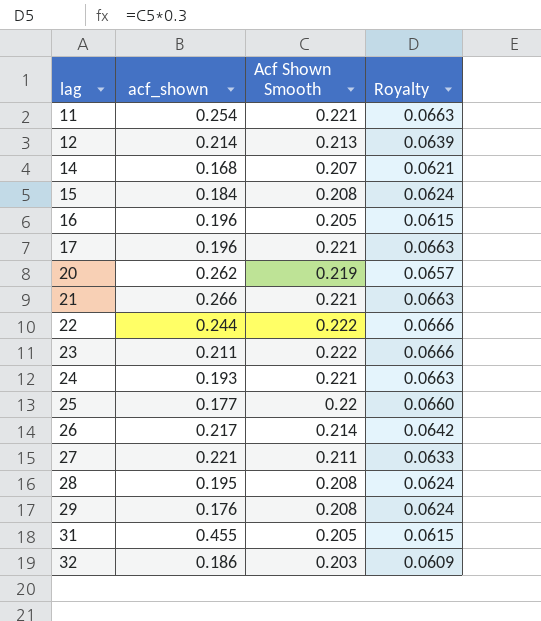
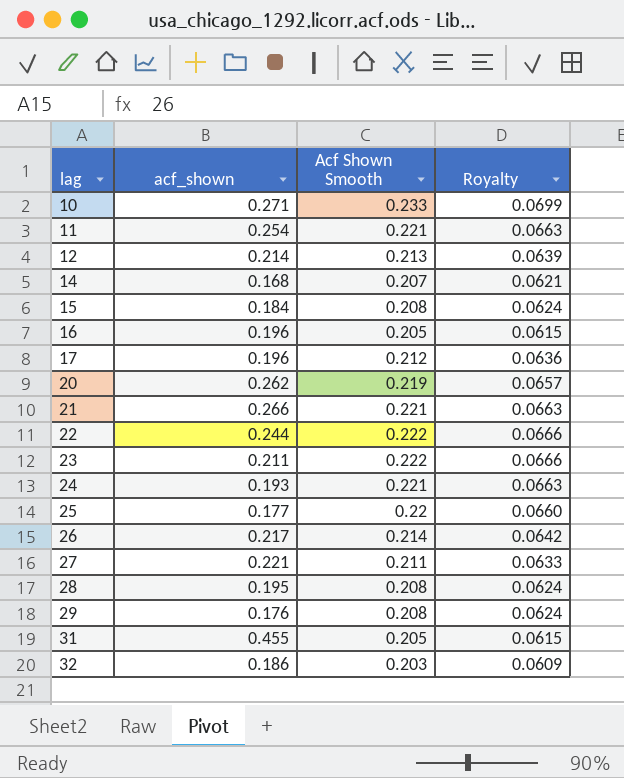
row 10: none -> 0.271 | 0.233 | 0.0699
17 | Acf Shown Smooth: 0.221 -> 0.212
17 | Royalty: 0.0663 -> 0.0636

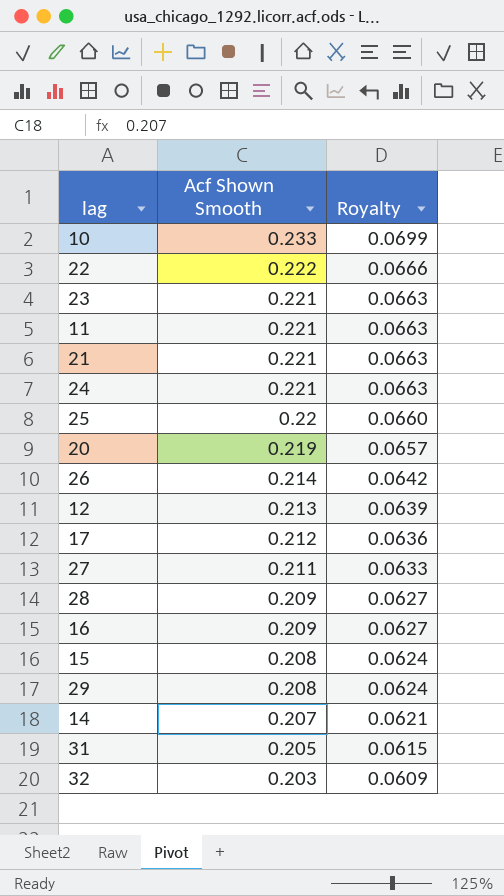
row order: lag ascending -> Acf Shown Smooth descending
column acf_shown | position: 2 -> none
23 | Acf Shown Smooth: 0.222 -> 0.221
23 | Royalty: 0.0666 -> 0.0663
28 | Acf Shown Smooth: 0.208 -> 0.209
28 | Royalty: 0.0624 -> 0.0627
16 | Acf Shown Smooth: 0.205 -> 0.209
16 | Royalty: 0.0615 -> 0.0627

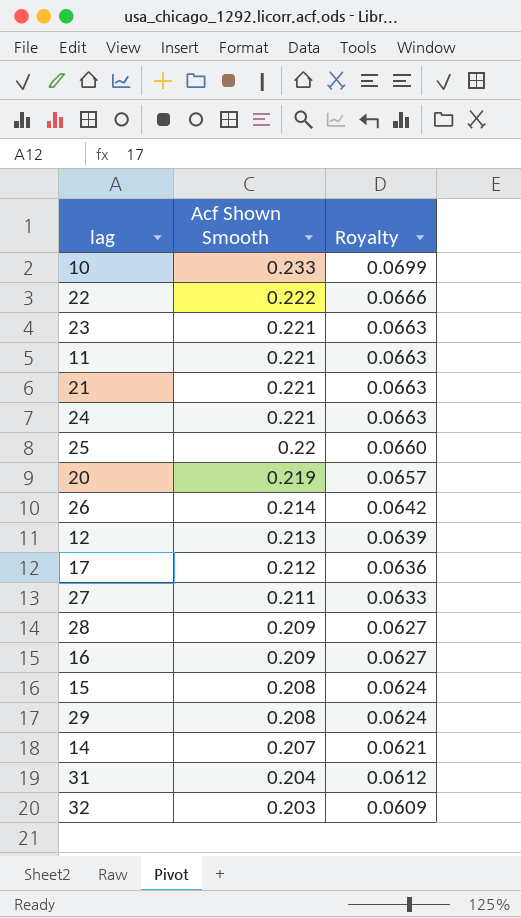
31 | Acf Shown Smooth: 0.205 -> 0.204
31 | Royalty: 0.0615 -> 0.0612

